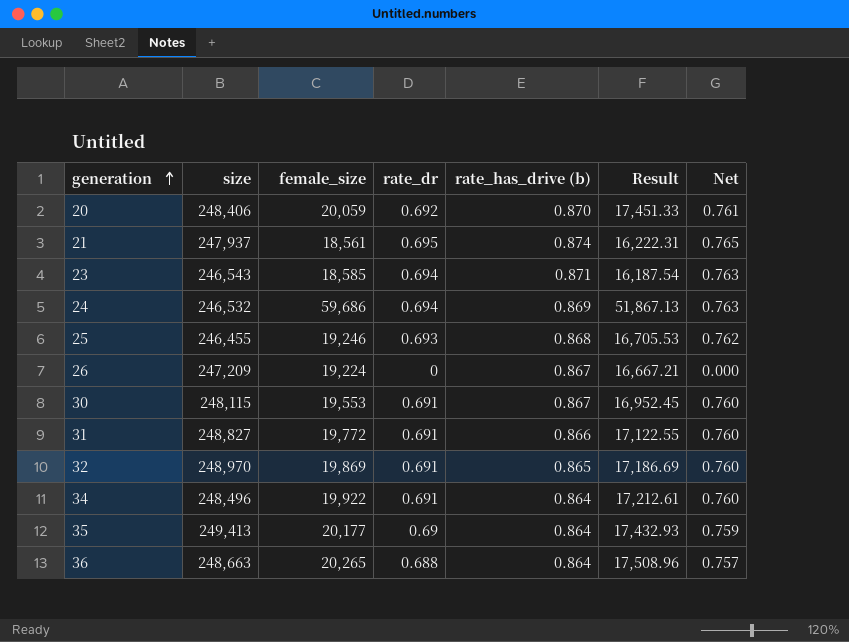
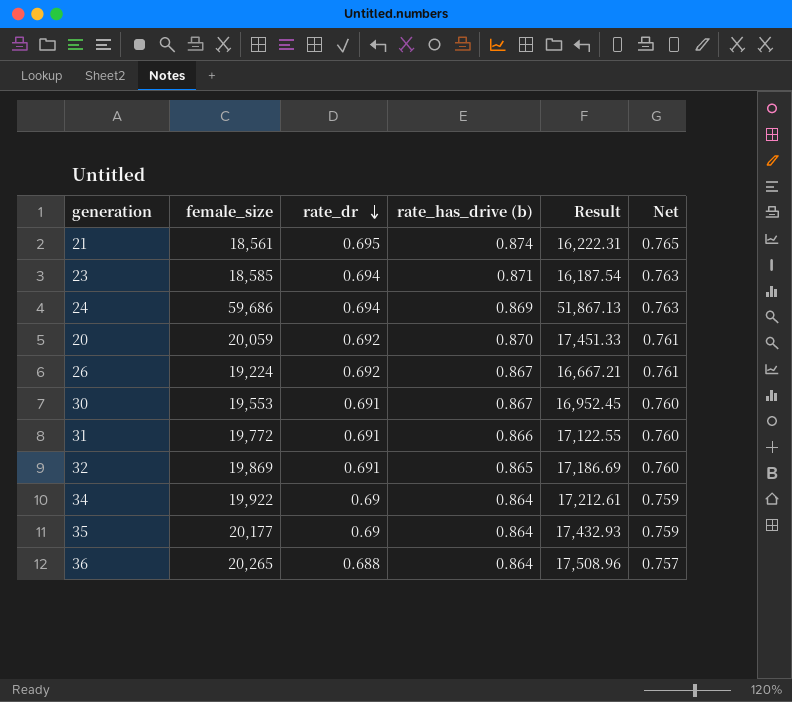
row order: generation ascending -> rate_dr descending
column size | position: 2 -> none
row 25: 246,455 | 19,246 | 0.693 | 0.868 | 16,705.53 | 0.762 -> none
26 | rate_dr: 0 -> 0.692
26 | Net: 0.000 -> 0.761
34 | rate_dr: 0.691 -> 0.69
34 | Net: 0.760 -> 0.759

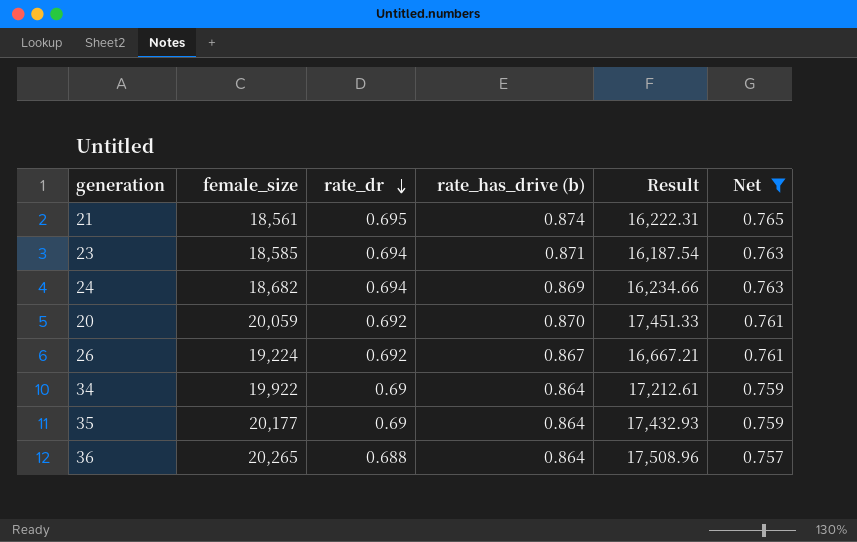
filter: none -> Net != 0.760
24 | female_size: 59,686 -> 18,682
24 | Result: 51,867.13 -> 16,234.66

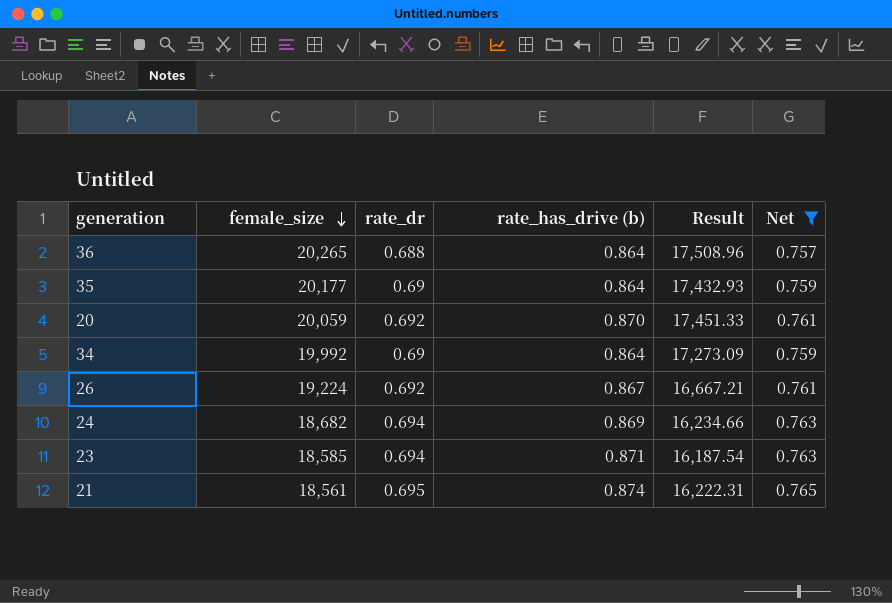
row order: rate_dr descending -> female_size descending
34 | female_size: 19,922 -> 19,992
34 | Result: 17,212.61 -> 17,273.09

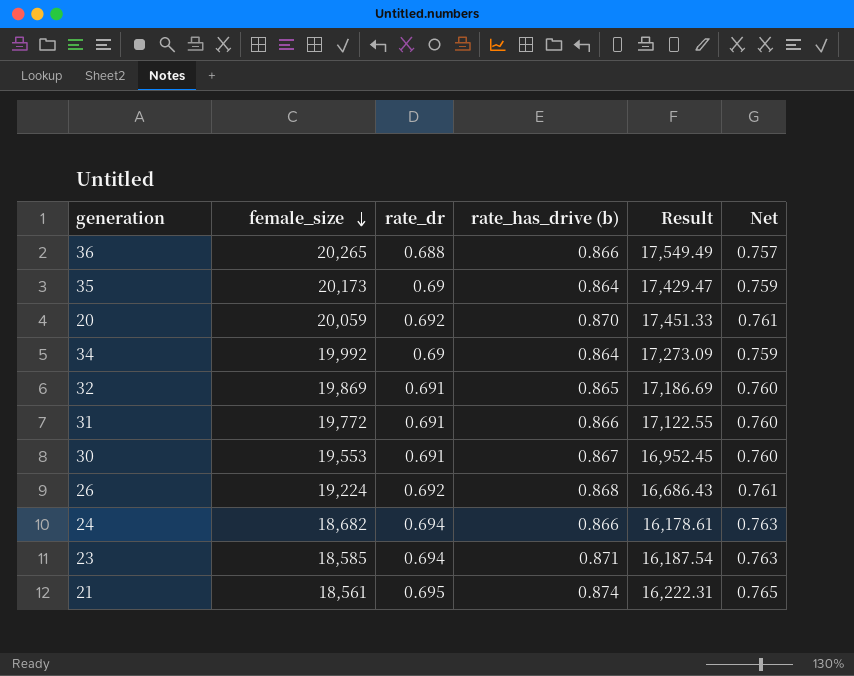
filter: Net != 0.760 -> none
36 | rate_has_drive (b): 0.864 -> 0.866
36 | Result: 17,508.96 -> 17,549.49
35 | female_size: 20,177 -> 20,173
35 | Result: 17,432.93 -> 17,429.47
26 | rate_has_drive (b): 0.867 -> 0.868
26 | Result: 16,667.21 -> 16,686.43
24 | rate_has_drive (b): 0.869 -> 0.866
24 | Result: 16,234.66 -> 16,178.61

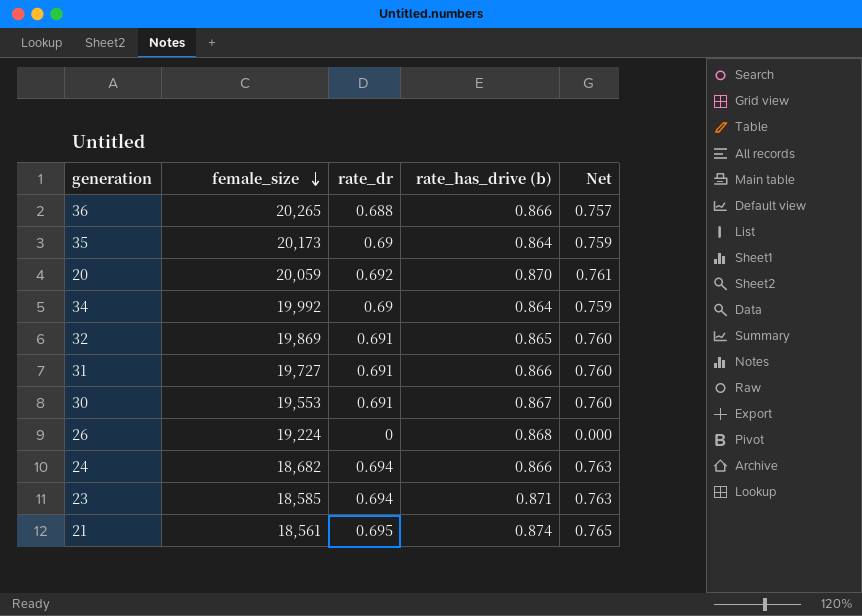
column Result | formula: [female_size] * [rate_has_drive (b)] -> none
31 | female_size: 19,772 -> 19,727
26 | rate_dr: 0.692 -> 0
26 | Net: 0.761 -> 0.000

